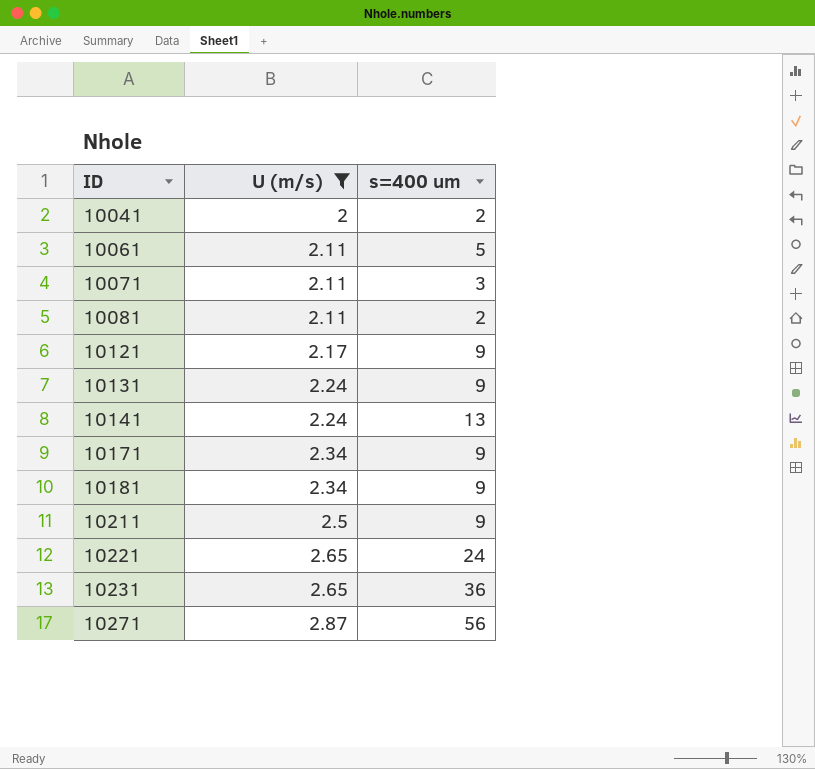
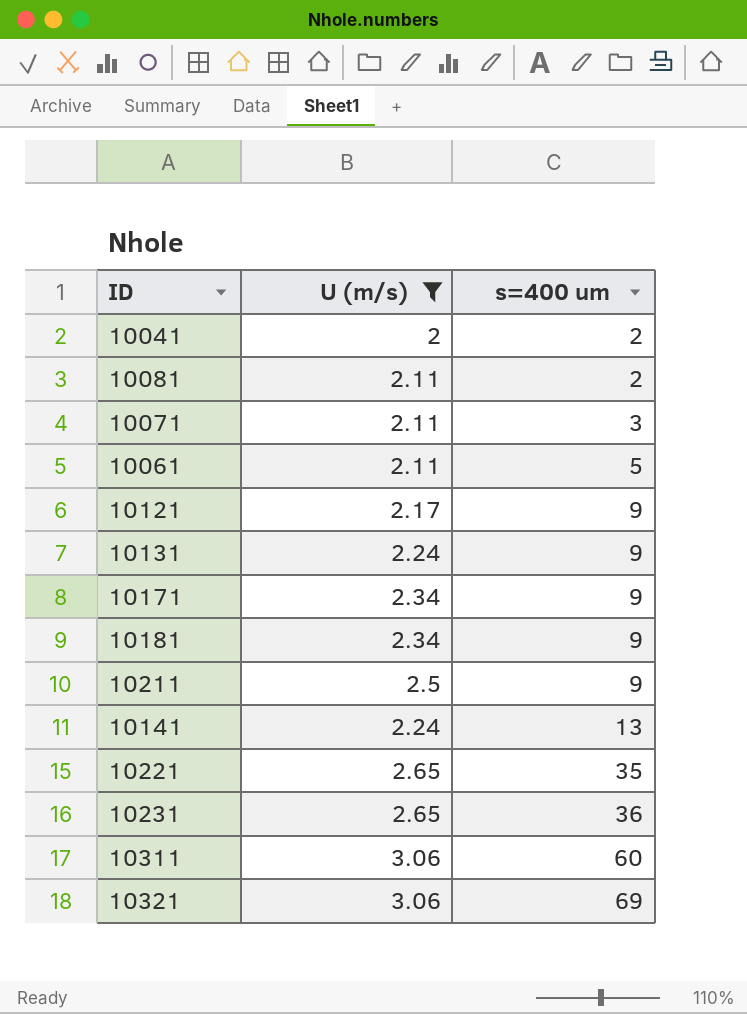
row order: ID ascending -> s=400 um ascending
row 10271: 2.87 | 56 -> none
10221 | s=400 um: 24 -> 35
row 10311: none -> 3.06 | 60
row 10321: none -> 3.06 | 69

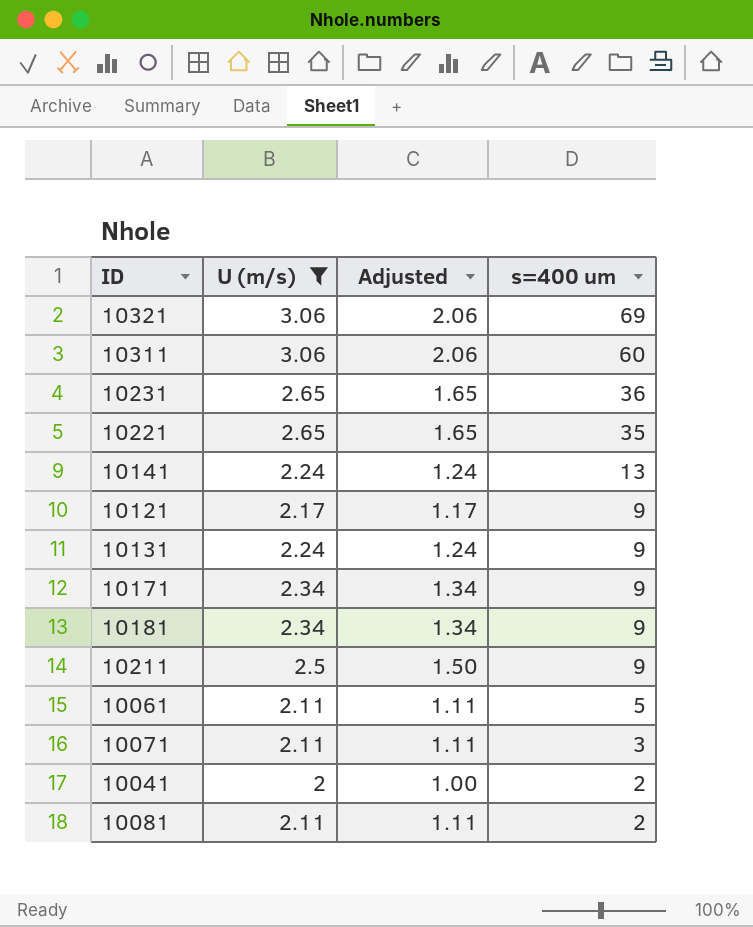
row order: s=400 um ascending -> s=400 um descending
column Adjusted | formula: none -> [U (m/s)] - 1

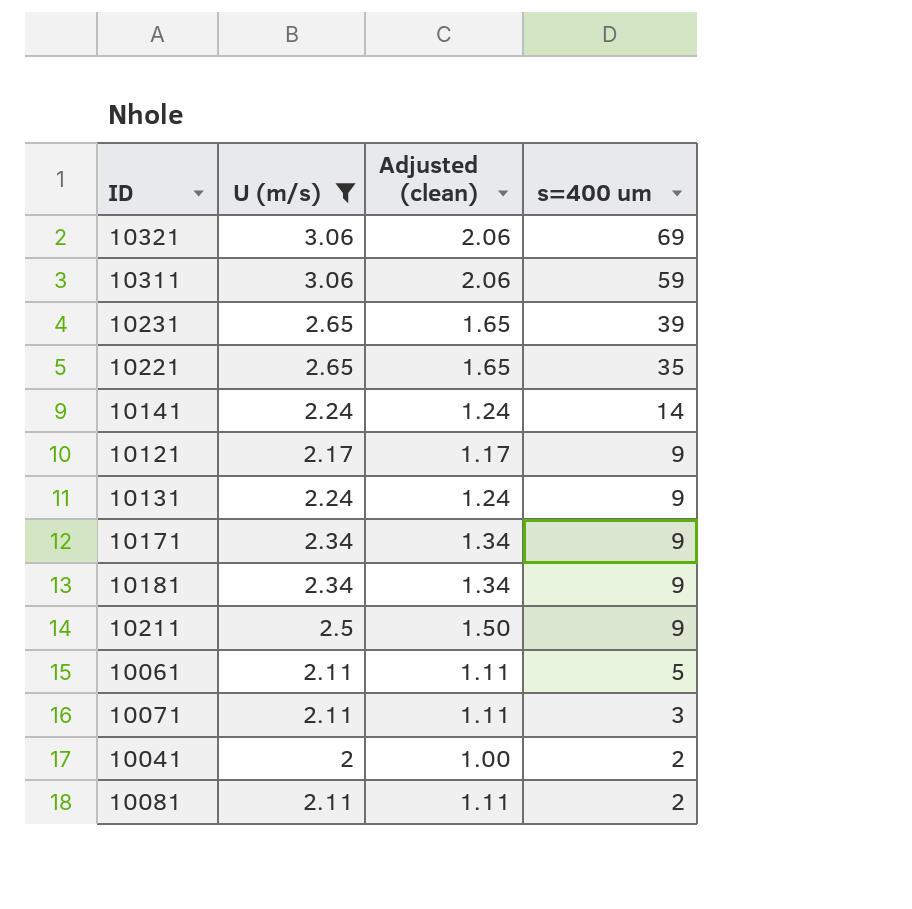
column name: Adjusted -> Adjusted (clean)
10311 | s=400 um: 60 -> 59
10231 | s=400 um: 36 -> 39
10141 | s=400 um: 13 -> 14

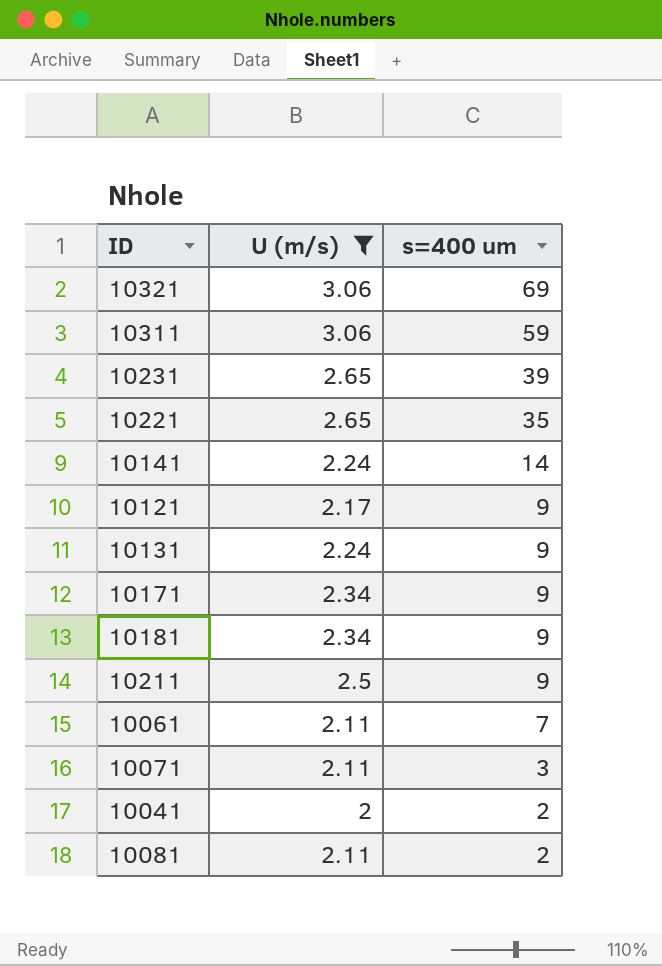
column Adjusted (clean) | formula: [U (m/s)] - 1 -> none
10061 | s=400 um: 5 -> 7

